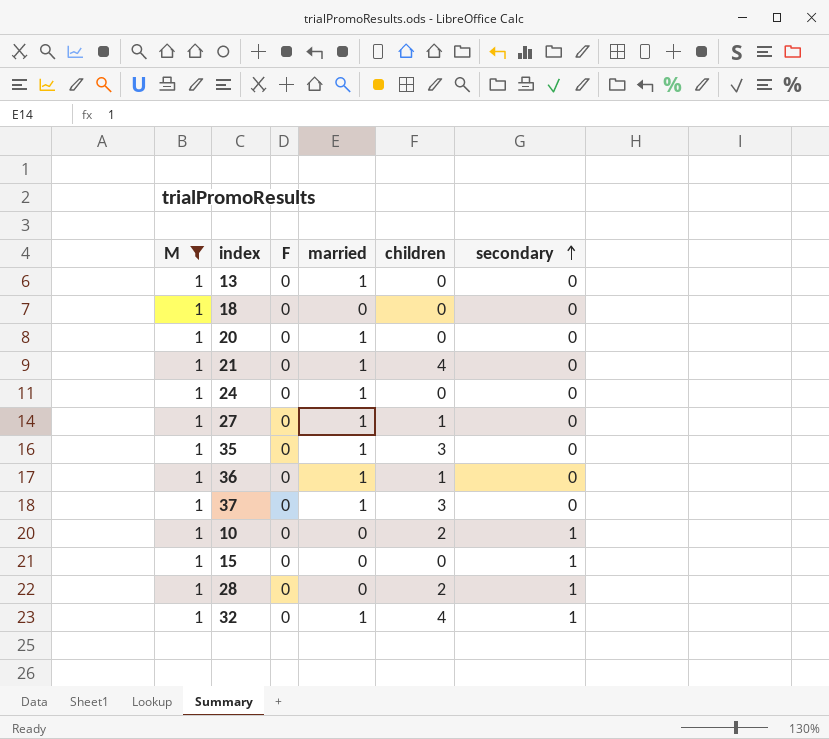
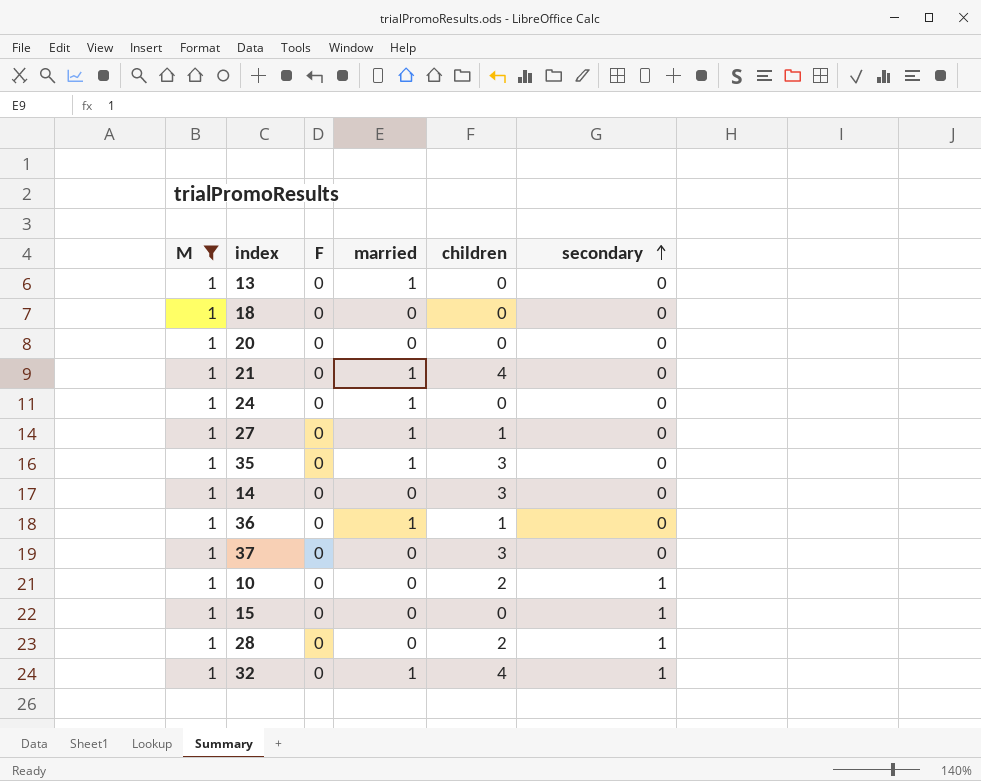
20 | married: 1 -> 0
row 14: none -> 1 | 0 | 0 | 3 | 0
37 | married: 1 -> 0

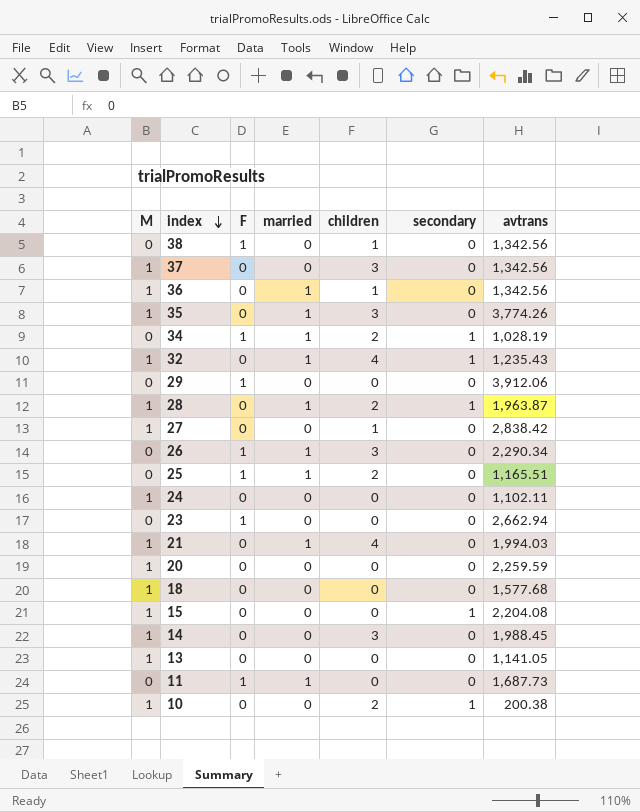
filter: M = 1 -> none
row order: secondary ascending -> index descending
column avtrans | position: none -> 7
28 | married: 0 -> 1
27 | married: 1 -> 0
24 | married: 1 -> 0
13 | married: 1 -> 0

